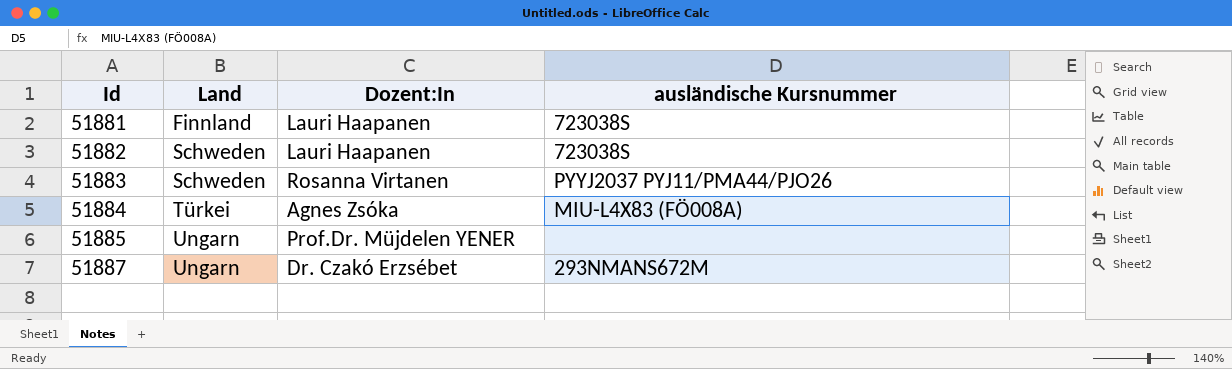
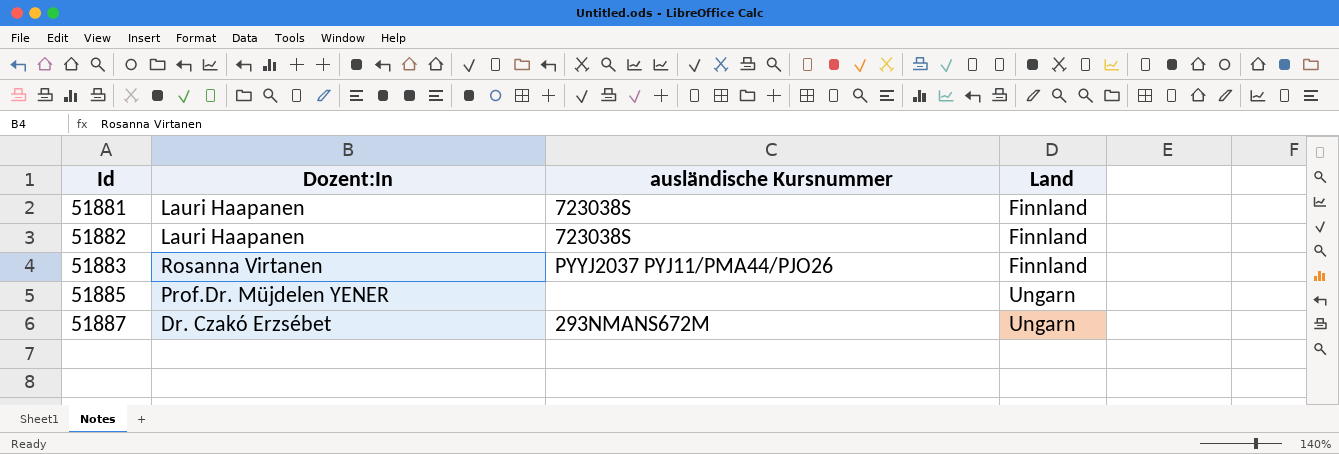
column Land | position: 2 -> 4
row 51884: Türkei | Agnes Zsóka | MIU-L4X83 (FÖ008A) -> none
51882 | Land: Schweden -> Finnland
51883 | Land: Schweden -> Finnland

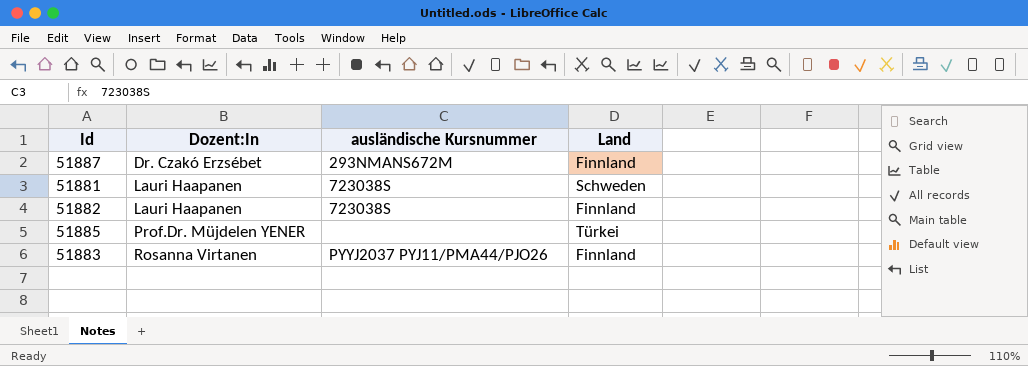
row order: Id ascending -> Dozent:In ascending
51887 | Land: Ungarn -> Finnland
51881 | Land: Finnland -> Schweden
51885 | Land: Ungarn -> Türkei

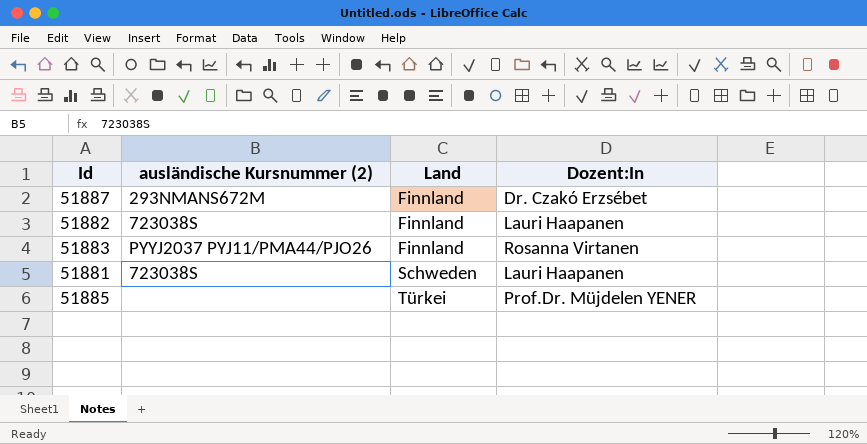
row order: Dozent:In ascending -> Land ascending
column name: ausländische Kursnummer -> ausländische Kursnummer (2)
column Dozent:In | position: 2 -> 4

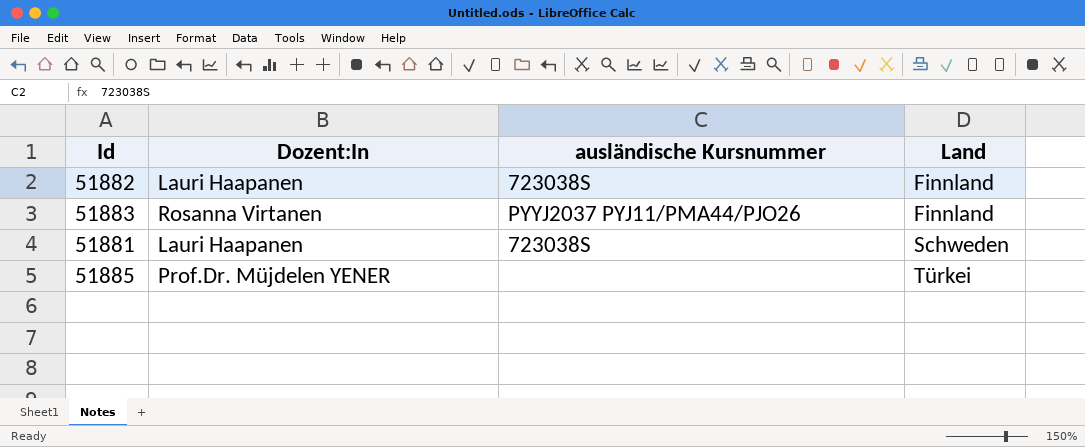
column Dozent:In | position: 4 -> 2
column name: ausländische Kursnummer (2) -> ausländische Kursnummer
row 51887: 293NMANS672M | Finnland | Dr. Czakó Erzsébet -> none

